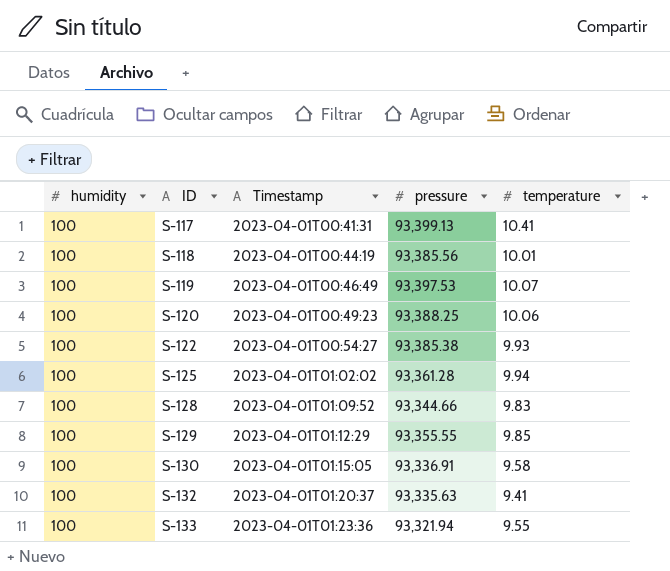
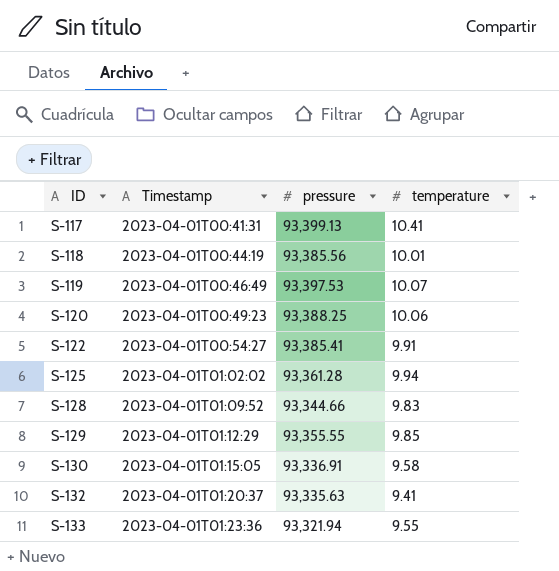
column humidity | position: 1 -> none
S-122 | pressure: 93,385.38 -> 93,385.41
S-122 | temperature: 9.93 -> 9.91

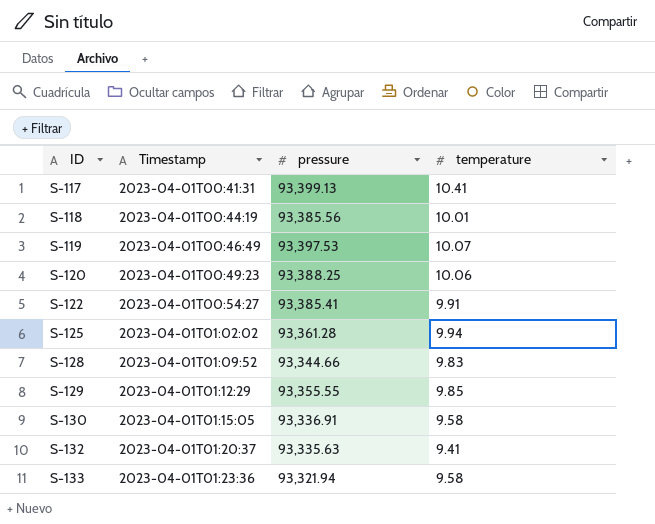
S-133 | temperature: 9.55 -> 9.58

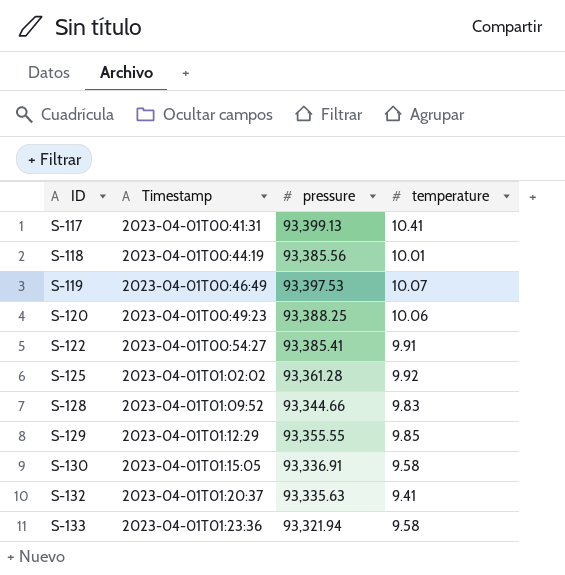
S-125 | temperature: 9.94 -> 9.92

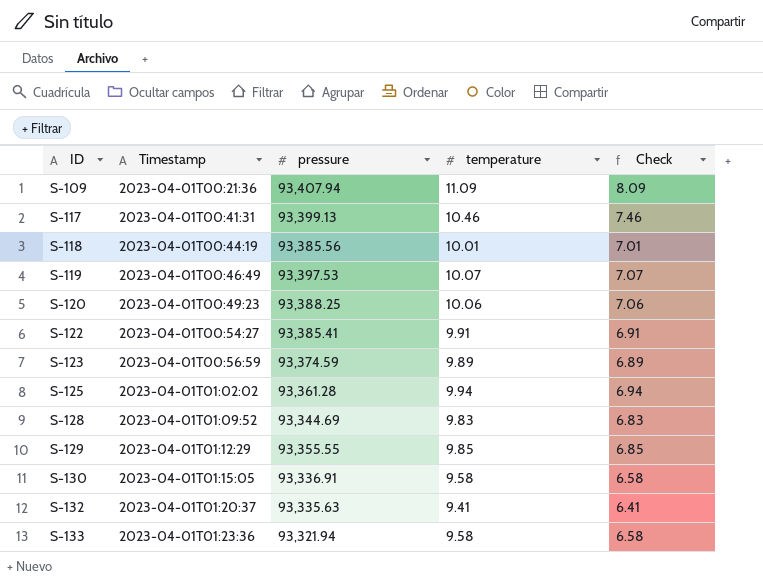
column Check | formula: none -> [temperature] - 3
row S-109: none -> 2023-04-01T00:21:36 | 93,407.94 | 11.09 | 8.09
S-117 | temperature: 10.41 -> 10.46
row S-123: none -> 2023-04-01T00:56:59 | 93,374.59 | 9.89 | 6.89
S-125 | temperature: 9.92 -> 9.94
S-128 | pressure: 93,344.66 -> 93,344.69

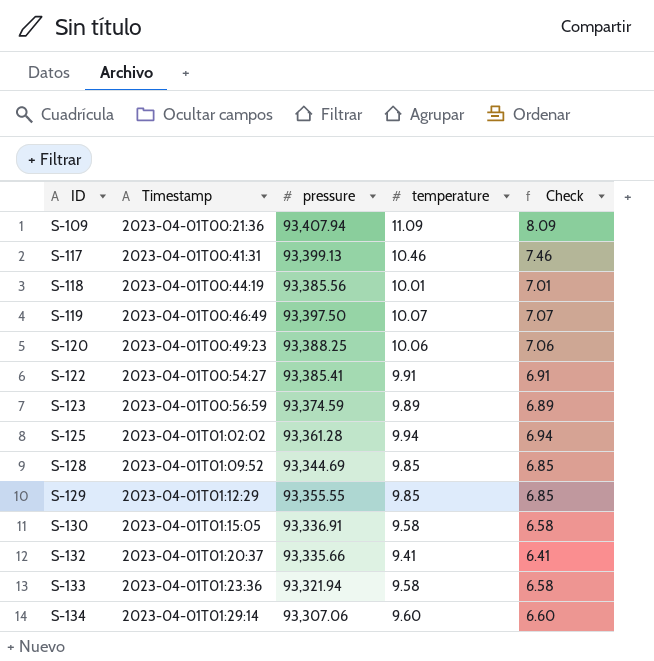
S-119 | pressure: 93,397.53 -> 93,397.50
S-128 | temperature: 9.83 -> 9.85
S-128 | Check: 6.83 -> 6.85
S-132 | pressure: 93,335.63 -> 93,335.66
row S-134: none -> 2023-04-01T01:29:14 | 93,307.06 | 9.60 | 6.60

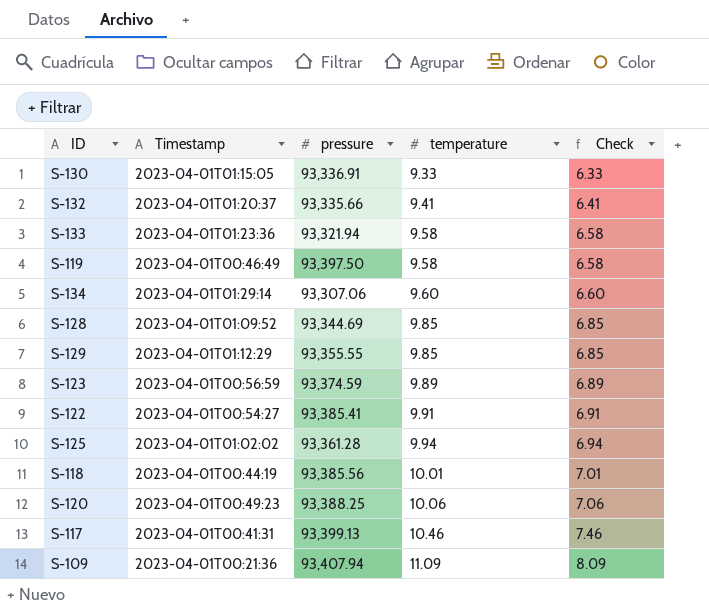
row order: ID ascending -> temperature ascending
S-130 | temperature: 9.58 -> 9.33
S-130 | Check: 6.58 -> 6.33
S-119 | temperature: 10.07 -> 9.58
S-119 | Check: 7.07 -> 6.58

